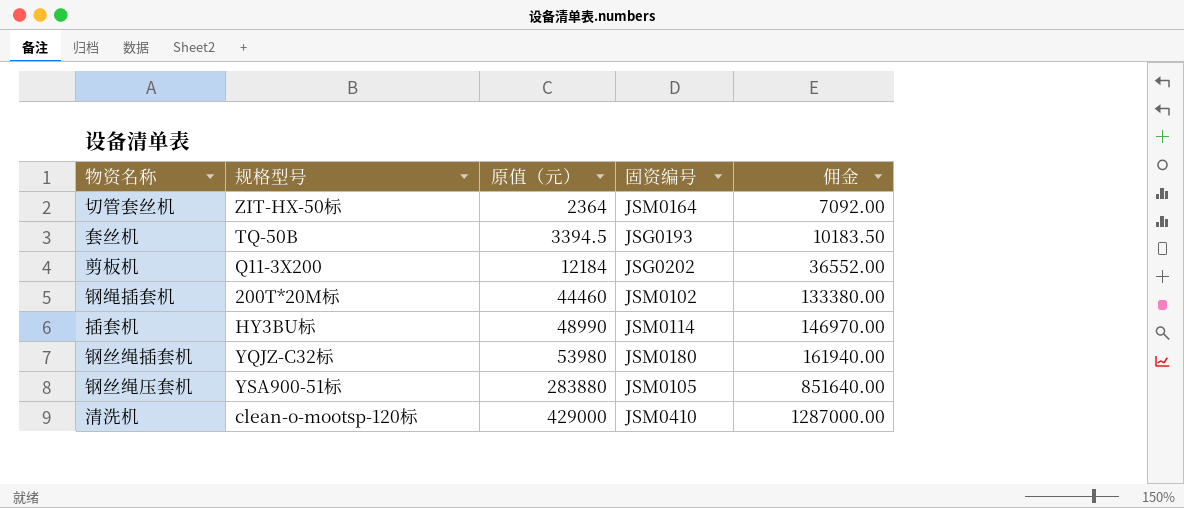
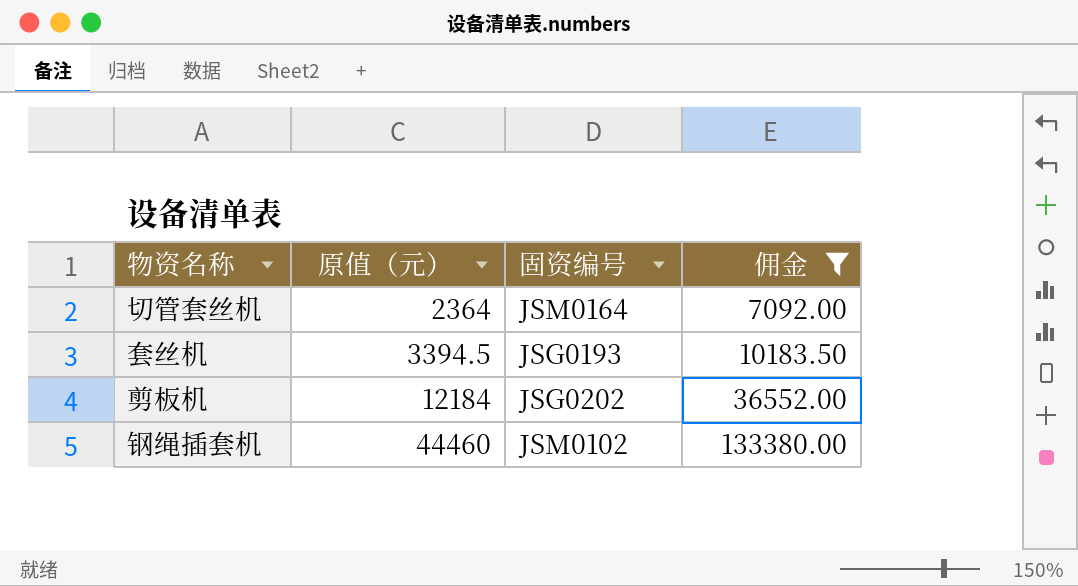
filter: none -> 佣金 <= 133380.00
column 规格型号 | position: 2 -> none

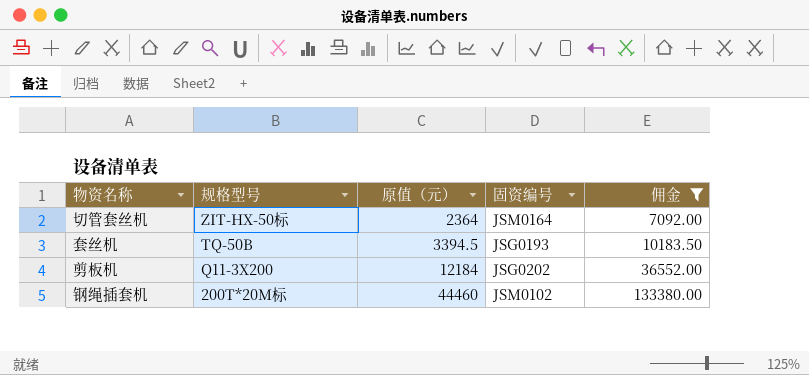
column 规格型号 | position: none -> 2

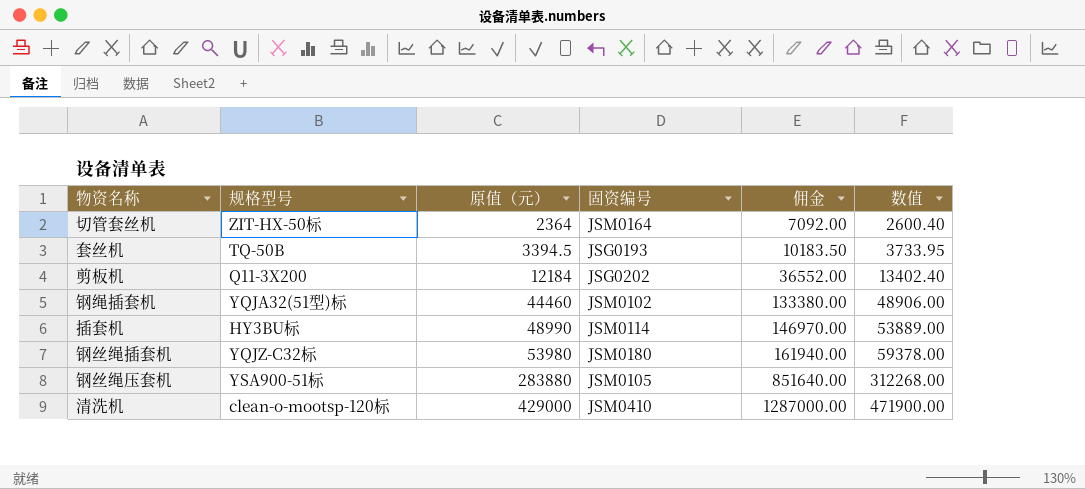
filter: 佣金 <= 133380.00 -> none
column 数值 | formula: none -> [原值（元）] * 1.1
钢绳插套机 | 规格型号: 200T*20M标 -> YQJA32(51型)标

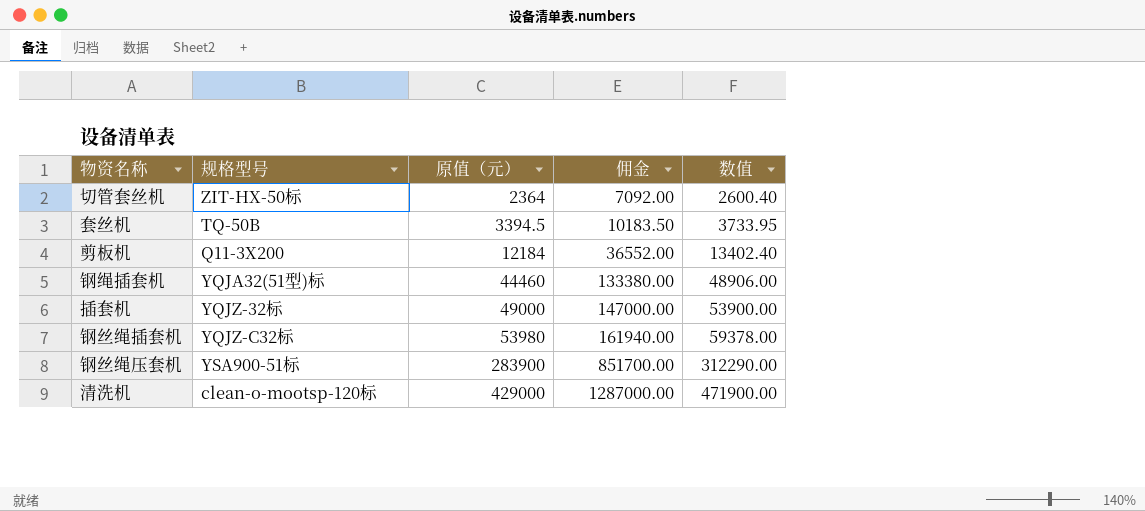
column 固资编号 | position: 4 -> none
插套机 | 规格型号: HY3BU标 -> YQJZ-32标
插套机 | 原值（元）: 48990 -> 49000
插套机 | 佣金: 146970.00 -> 147000.00
插套机 | 数值: 53889.00 -> 53900.00
钢丝绳压套机 | 原值（元）: 283880 -> 283900
钢丝绳压套机 | 佣金: 851640.00 -> 851700.00
钢丝绳压套机 | 数值: 312268.00 -> 312290.00

